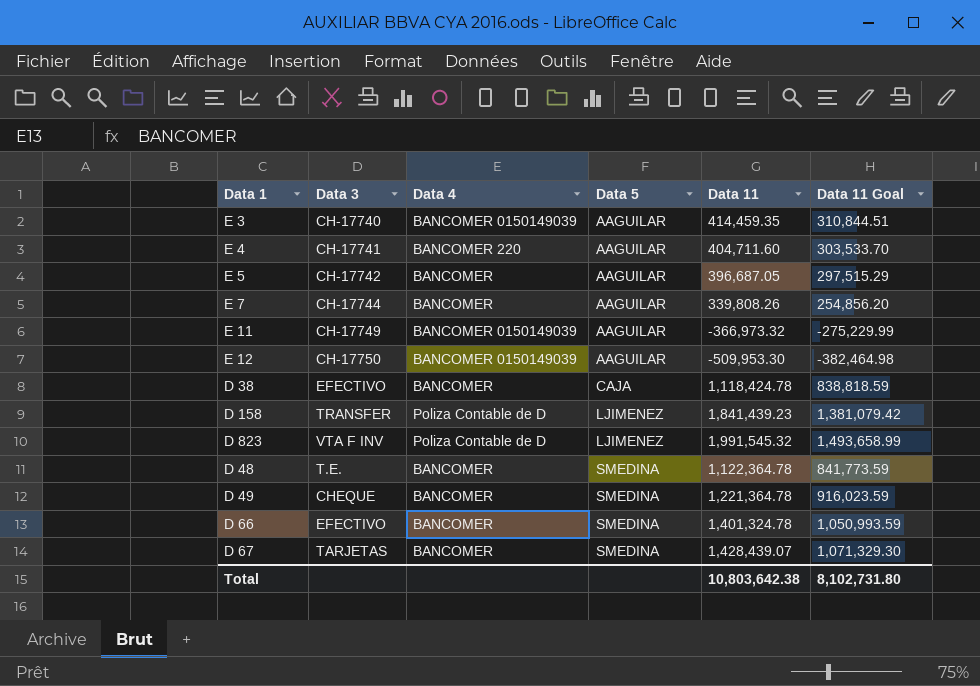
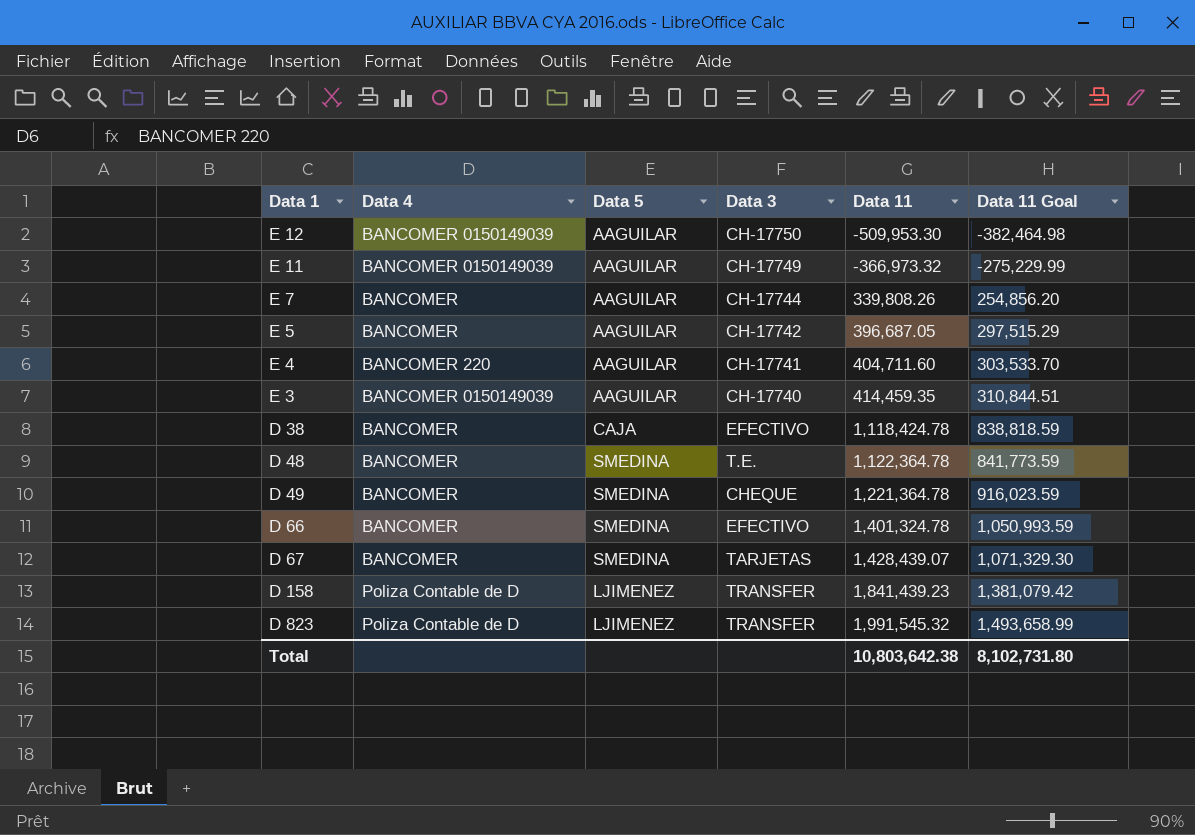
row order: Data 5 ascending -> Data 11 ascending
column Data 3 | position: 2 -> 4
D 823 | Data 3: VTA F INV -> TRANSFER

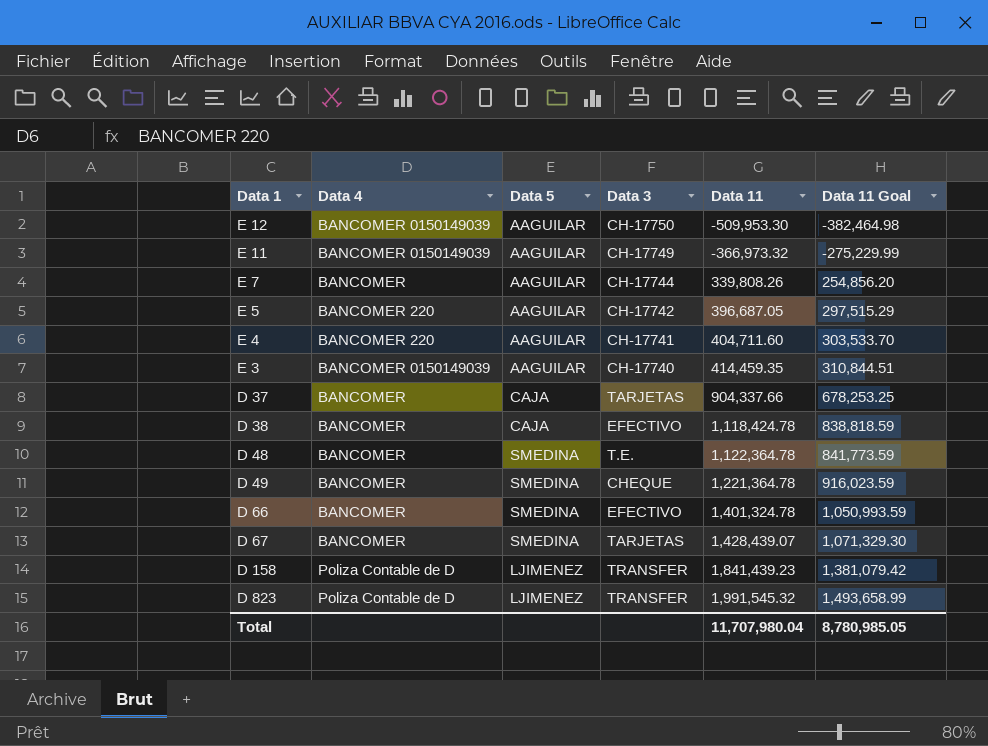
E 5 | Data 4: BANCOMER -> BANCOMER 220
row D 37: none -> BANCOMER | CAJA | TARJETAS | 904,337.66 | 678,253.25
Total | Data 11: 10,803,642.38 -> 11,707,980.04
Total | Data 11 Goal: 8,102,731.80 -> 8,780,985.05

